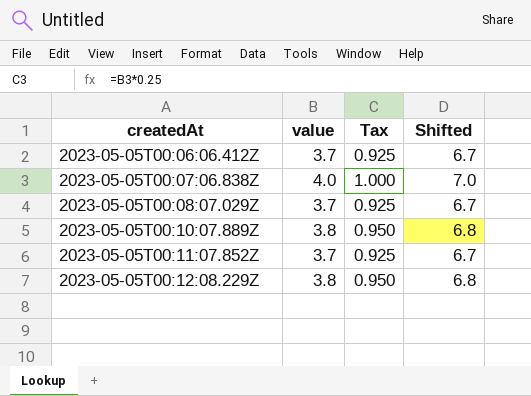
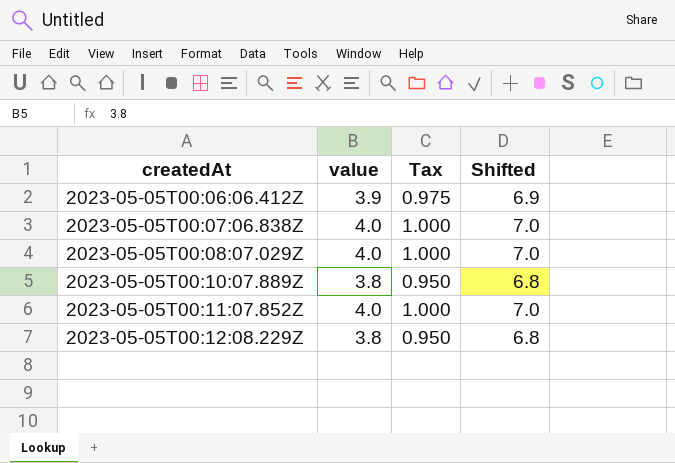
2023-05-05T00:06:06.412Z | value: 3.7 -> 3.9
2023-05-05T00:06:06.412Z | Tax: 0.925 -> 0.975
2023-05-05T00:06:06.412Z | Shifted: 6.7 -> 6.9
2023-05-05T00:08:07.029Z | value: 3.7 -> 4.0
2023-05-05T00:08:07.029Z | Tax: 0.925 -> 1.000
2023-05-05T00:08:07.029Z | Shifted: 6.7 -> 7.0
2023-05-05T00:11:07.852Z | value: 3.7 -> 4.0
2023-05-05T00:11:07.852Z | Tax: 0.925 -> 1.000
2023-05-05T00:11:07.852Z | Shifted: 6.7 -> 7.0

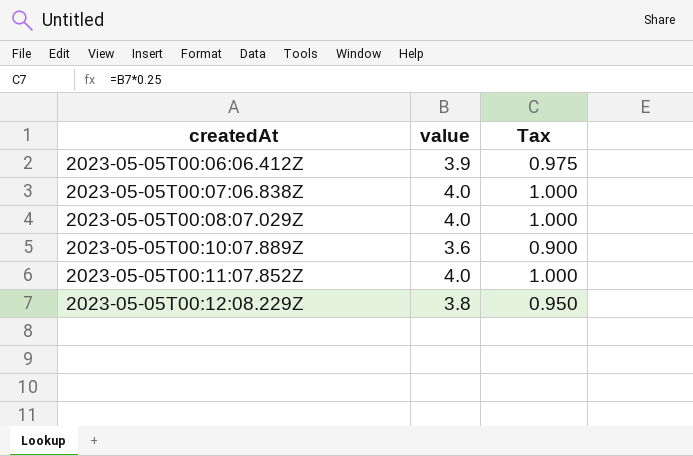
column Shifted | formula: [value] + 3 -> none
2023-05-05T00:10:07.889Z | value: 3.8 -> 3.6
2023-05-05T00:10:07.889Z | Tax: 0.950 -> 0.900

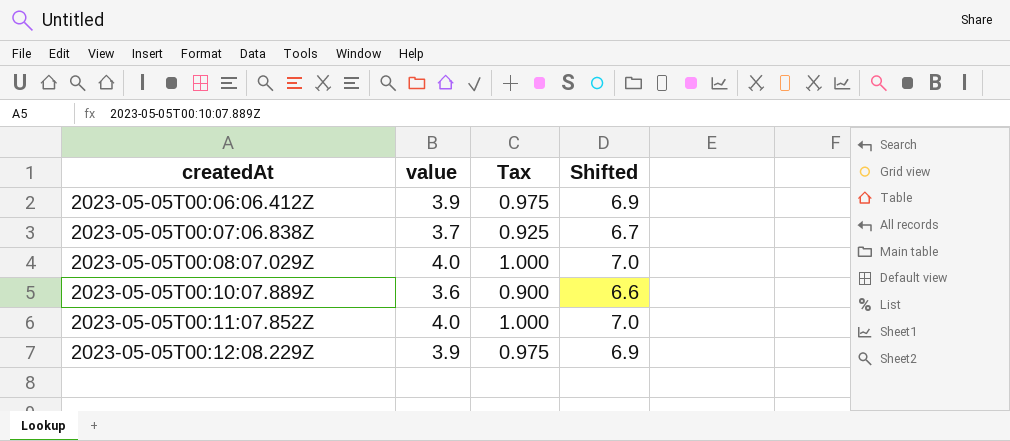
column Shifted | formula: none -> [value] + 3
2023-05-05T00:07:06.838Z | value: 4.0 -> 3.7
2023-05-05T00:07:06.838Z | Tax: 1.000 -> 0.925
2023-05-05T00:12:08.229Z | value: 3.8 -> 3.9
2023-05-05T00:12:08.229Z | Tax: 0.950 -> 0.975

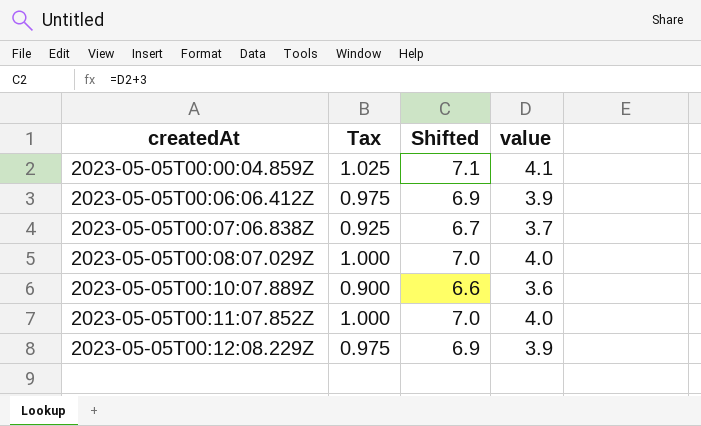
column value | position: 2 -> 4
row 2023-05-05T00:00:04.859Z: none -> 1.025 | 7.1 | 4.1

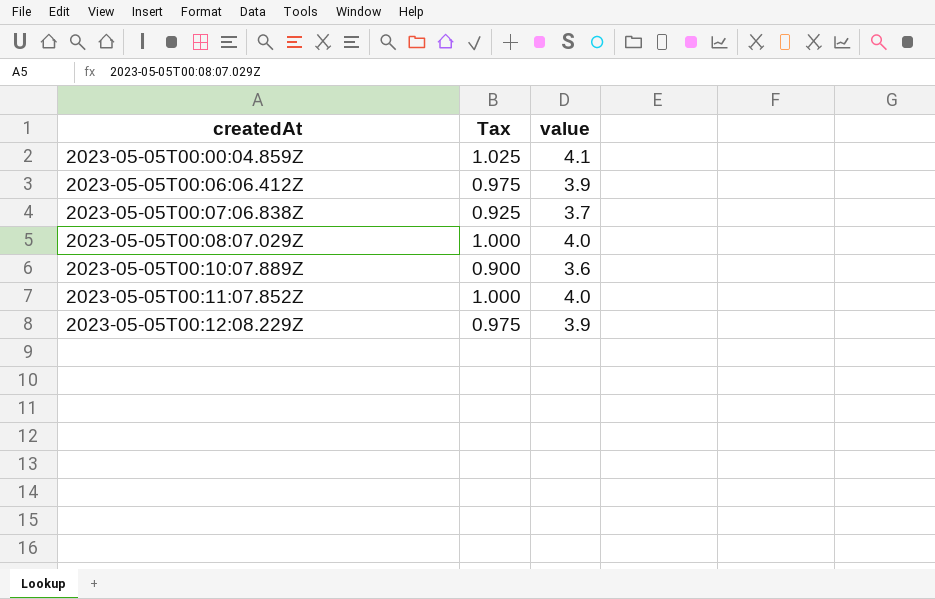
column Shifted | formula: [value] + 3 -> none

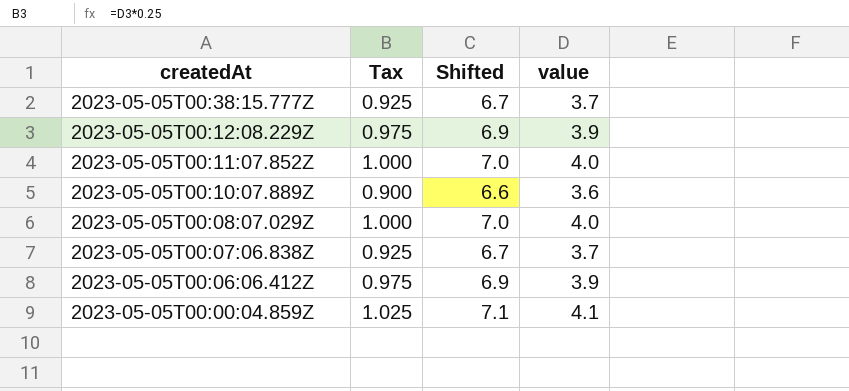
row order: createdAt ascending -> createdAt descending
column Shifted | formula: none -> [value] + 3
row 2023-05-05T00:38:15.777Z: none -> 0.925 | 6.7 | 3.7

